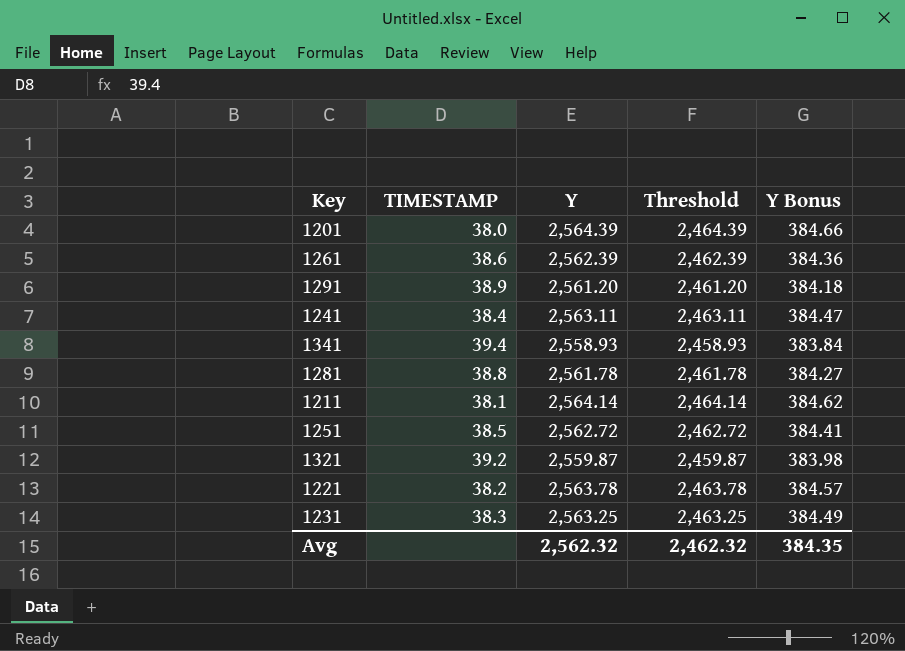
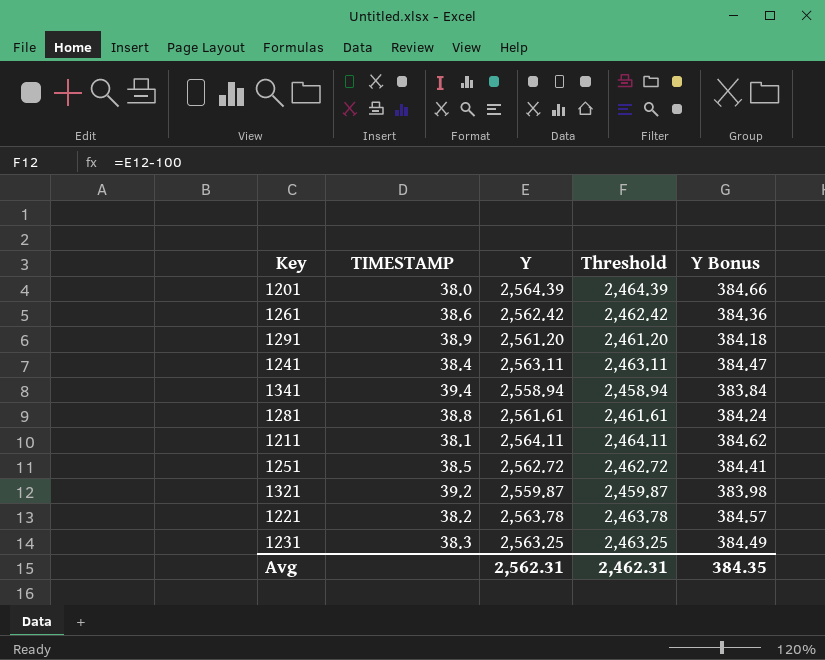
1261 | Y: 2,562.39 -> 2,562.42
1261 | Threshold: 2,462.39 -> 2,462.42
1341 | Y: 2,558.93 -> 2,558.94
1341 | Threshold: 2,458.93 -> 2,458.94
1281 | Y: 2,561.78 -> 2,561.61
1281 | Threshold: 2,461.78 -> 2,461.61
1281 | Y Bonus: 384.27 -> 384.24
1211 | Y: 2,564.14 -> 2,564.11
1211 | Threshold: 2,464.14 -> 2,464.11
Avg | Y: 2,562.32 -> 2,562.31
Avg | Threshold: 2,462.32 -> 2,462.31

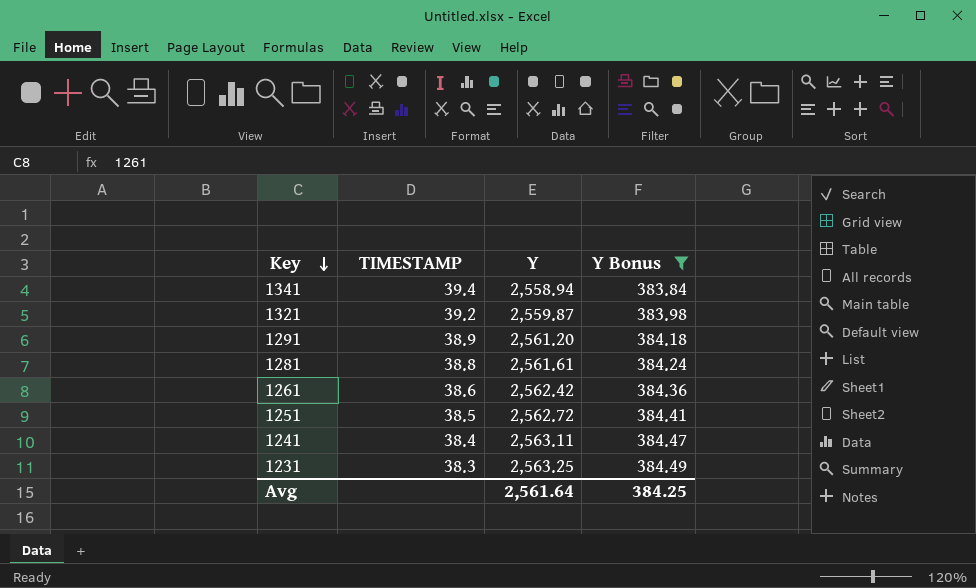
filter: none -> Y Bonus <= 384.49
row order: none -> Key descending
column Threshold | formula: [Y] - 100 -> none
Avg | Y: 2,562.31 -> 2,561.64
Avg | Y Bonus: 384.35 -> 384.25

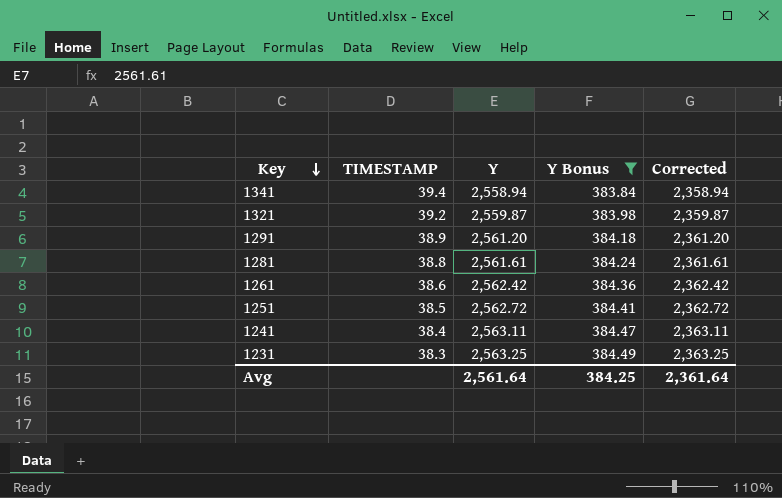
column Corrected | formula: none -> [Y] - 200

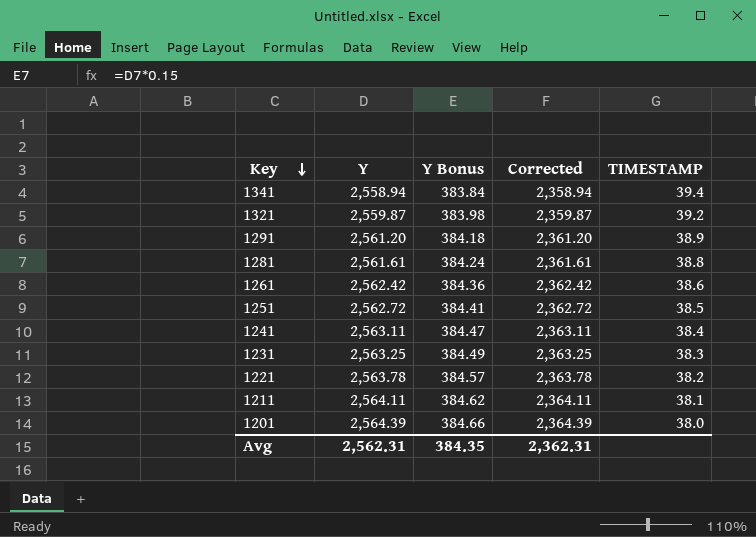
filter: Y Bonus <= 384.49 -> none
column TIMESTAMP | position: 2 -> 5
Avg | Y: 2,561.64 -> 2,562.31
Avg | Y Bonus: 384.25 -> 384.35
Avg | Corrected: 2,361.64 -> 2,362.31

